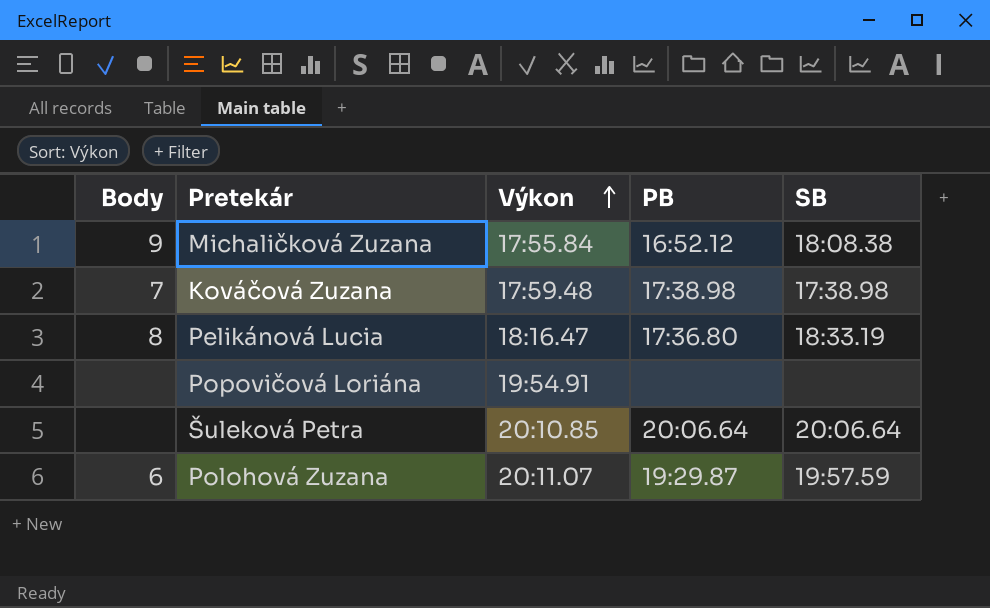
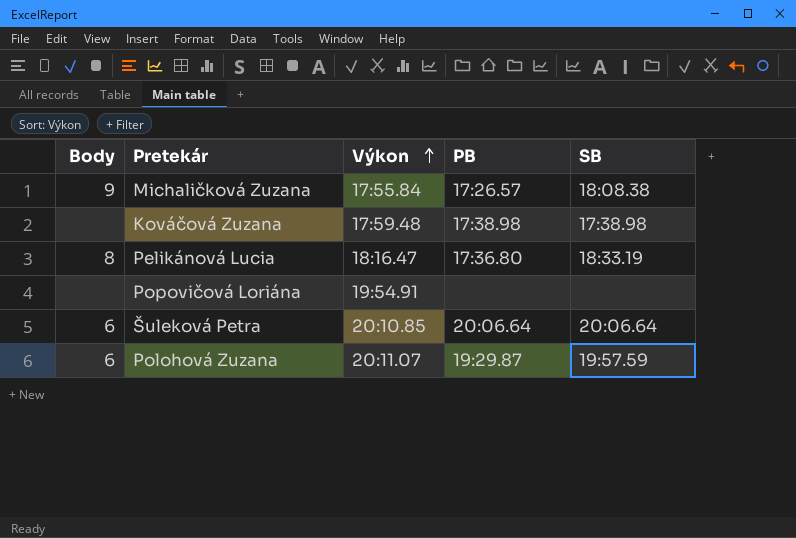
Michaličková Zuzana | PB: 16:52.12 -> 17:26.57
Kováčová Zuzana | Body: 7 -> none
Šuleková Petra | Body: none -> 6

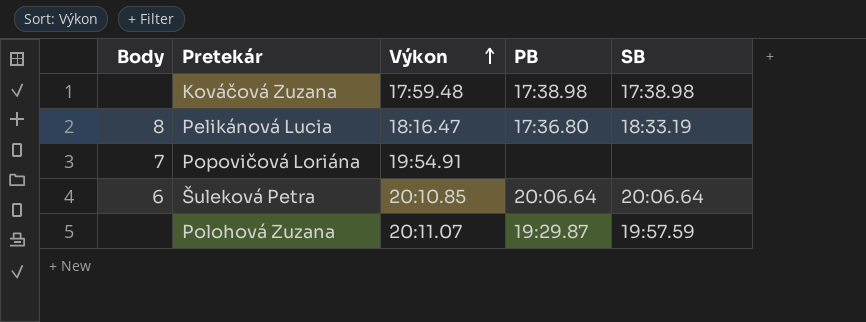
row Michaličková Zuzana: 9 | 17:55.84 | 17:26.57 | 18:08.38 -> none
Popovičová Loriána | Body: none -> 7
Polohová Zuzana | Body: 6 -> none

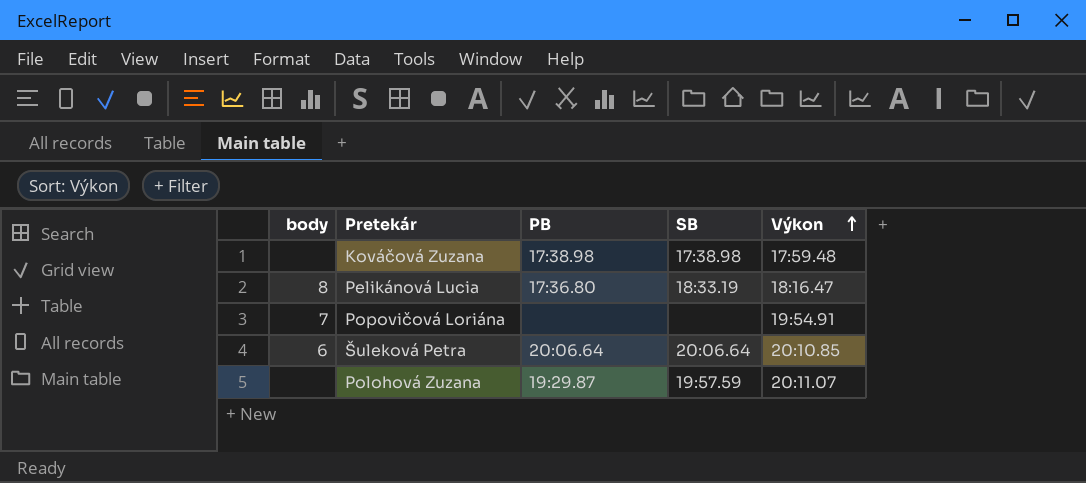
column name: Body -> body
column Výkon | position: 3 -> 5

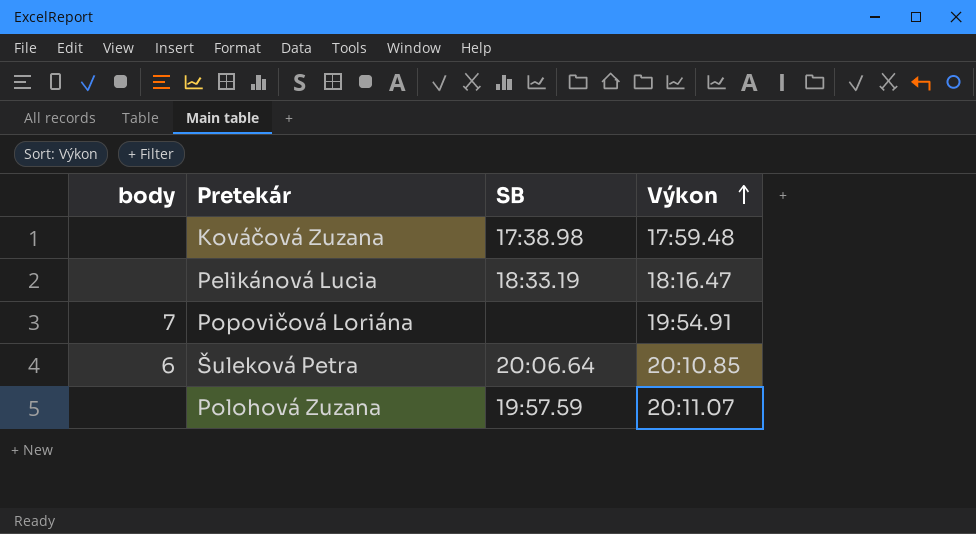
column PB | position: 3 -> none
Pelikánová Lucia | body: 8 -> none

